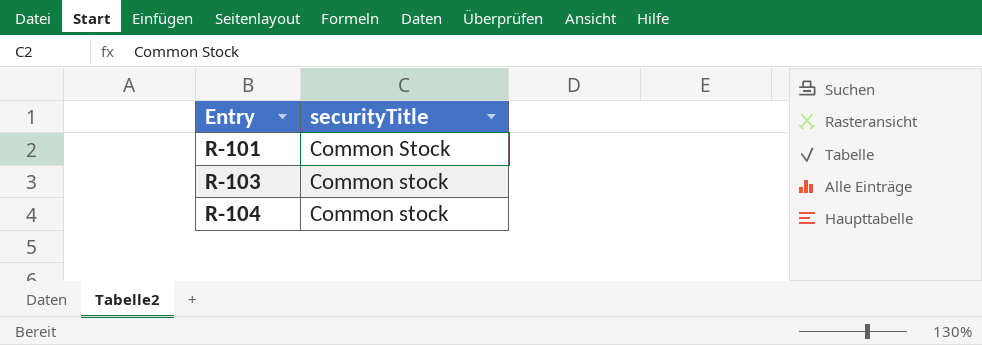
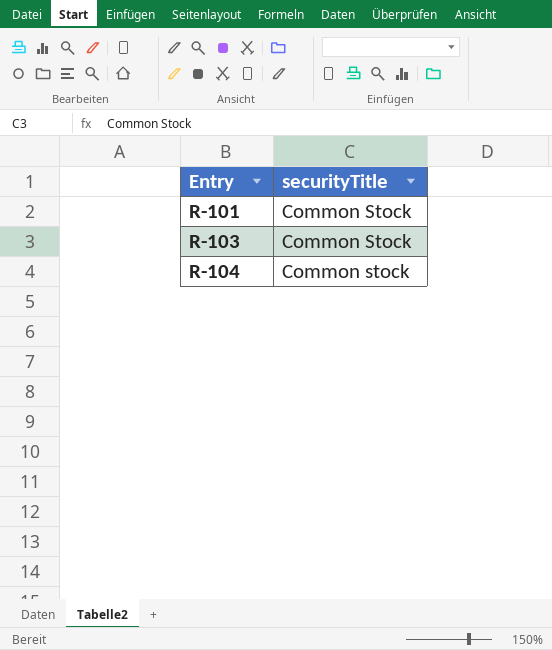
R-103 | securityTitle: Common stock -> Common Stock

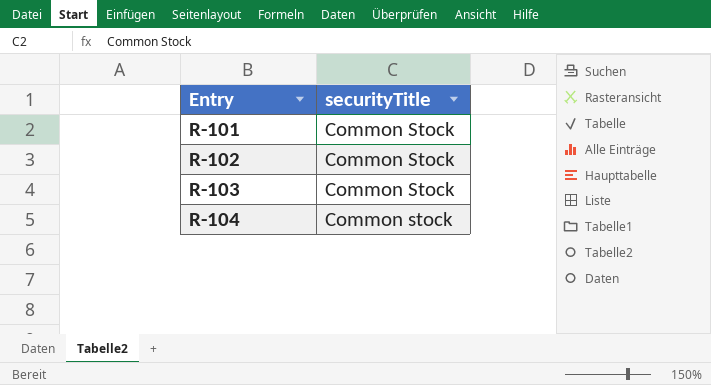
row R-102: none -> Common Stock

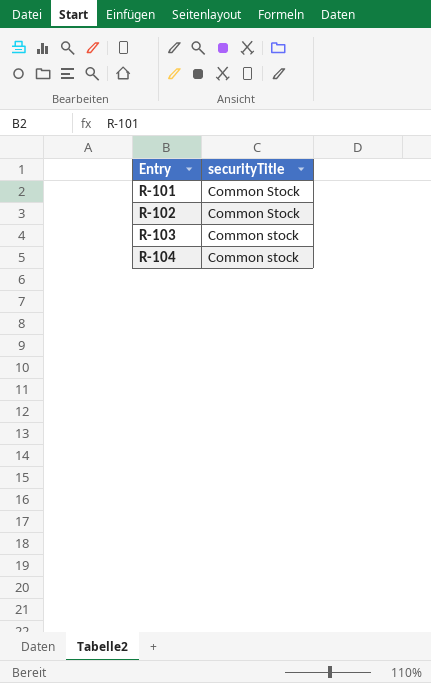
R-103 | securityTitle: Common Stock -> Common stock

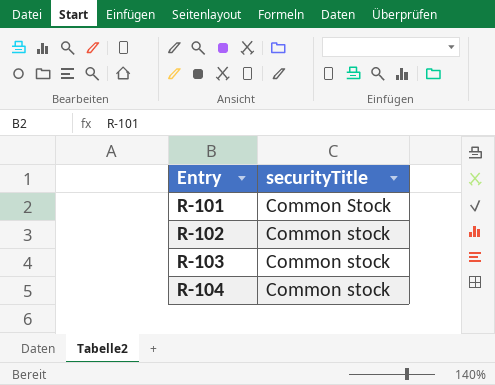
R-102 | securityTitle: Common Stock -> Common stock

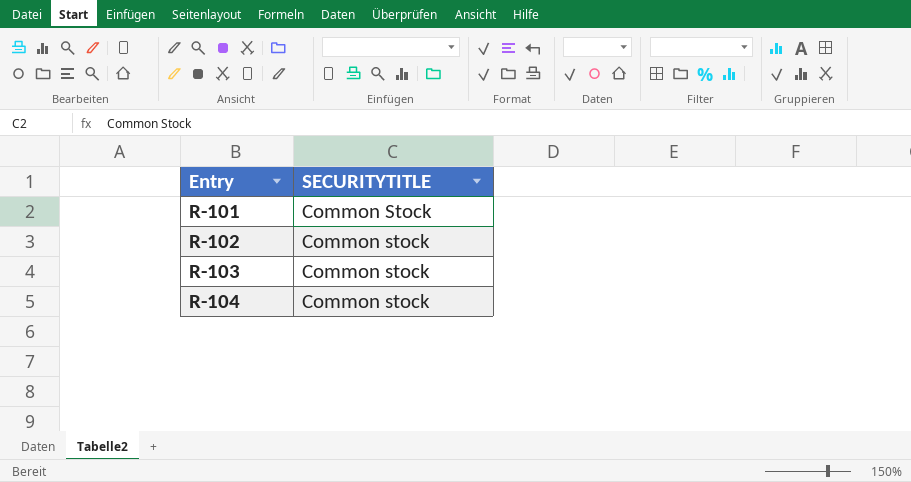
column name: securityTitle -> SECURITYTITLE

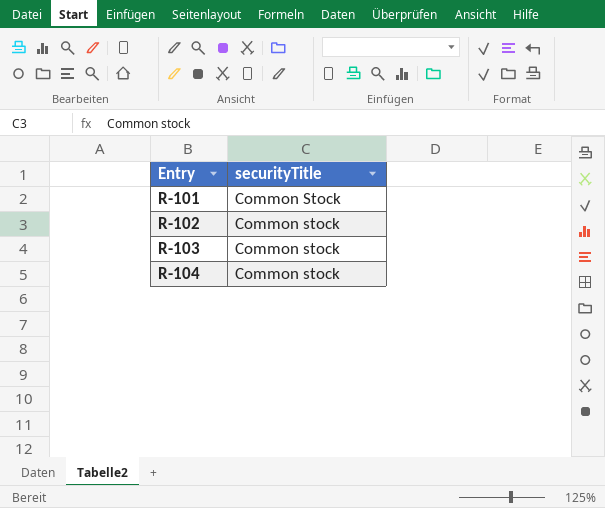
column name: SECURITYTITLE -> securityTitle

